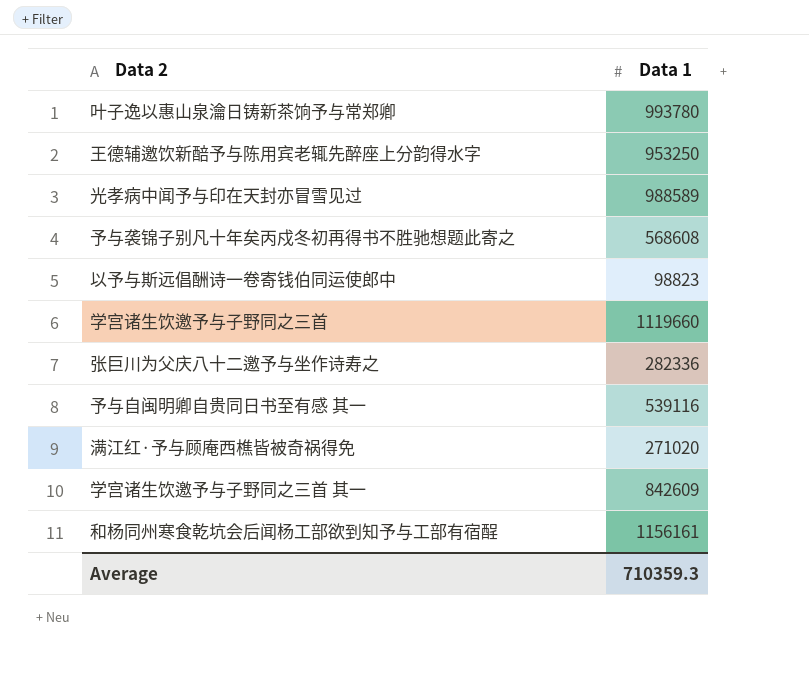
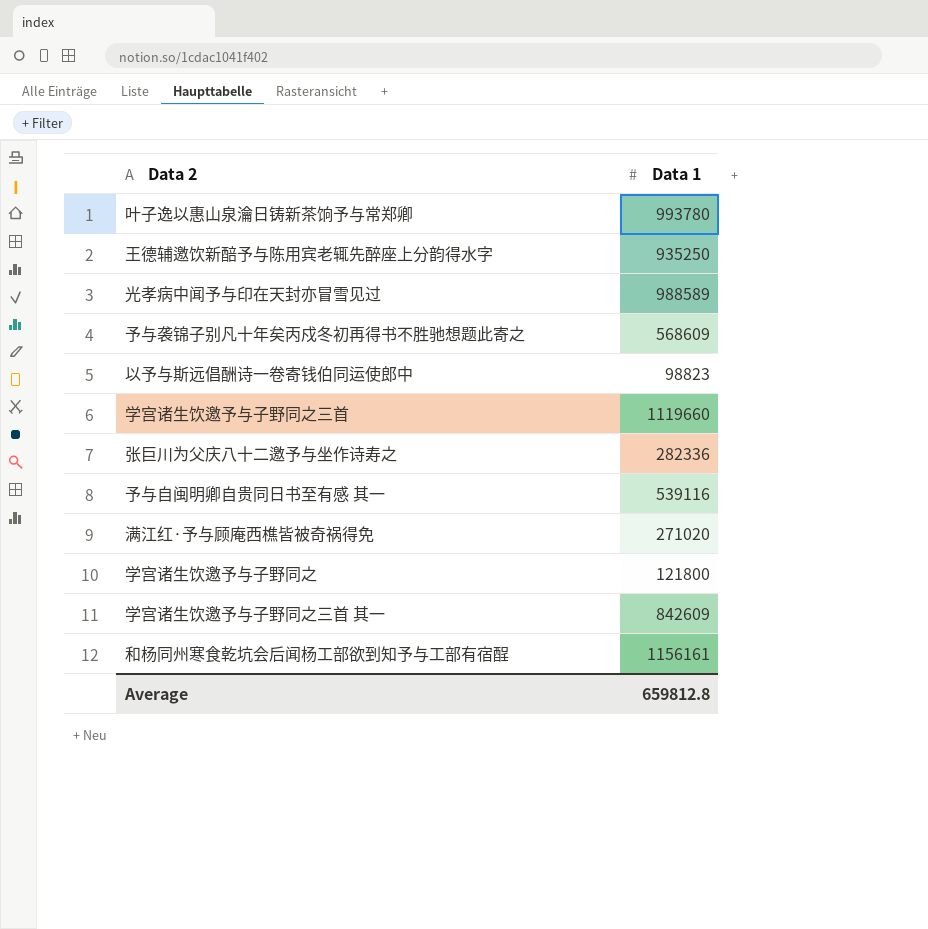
王德辅邀饮新醅予与陈用宾老辄先醉座上分韵得水字 | Data 1: 953250 -> 935250
予与袭锦子别凡十年矣丙戍冬初再得书不胜驰想题此寄之 | Data 1: 568608 -> 568609
row 学宫诸生饮邀予与子野同之: none -> 121800
Average | Data 1: 710359.3 -> 659812.8

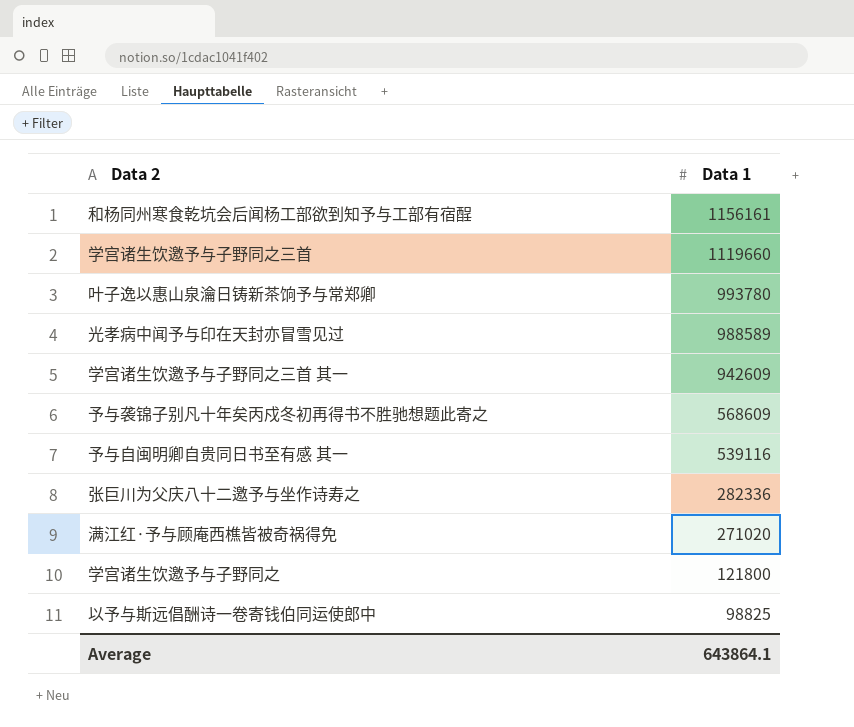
row order: none -> Data 1 descending
row 王德辅邀饮新醅予与陈用宾老辄先醉座上分韵得水字: 935250 -> none
学宫诸生饮邀予与子野同之三首 其一 | Data 1: 842609 -> 942609
以予与斯远倡酬诗一卷寄钱伯同运使郎中 | Data 1: 98823 -> 98825
Average | Data 1: 659812.8 -> 643864.1

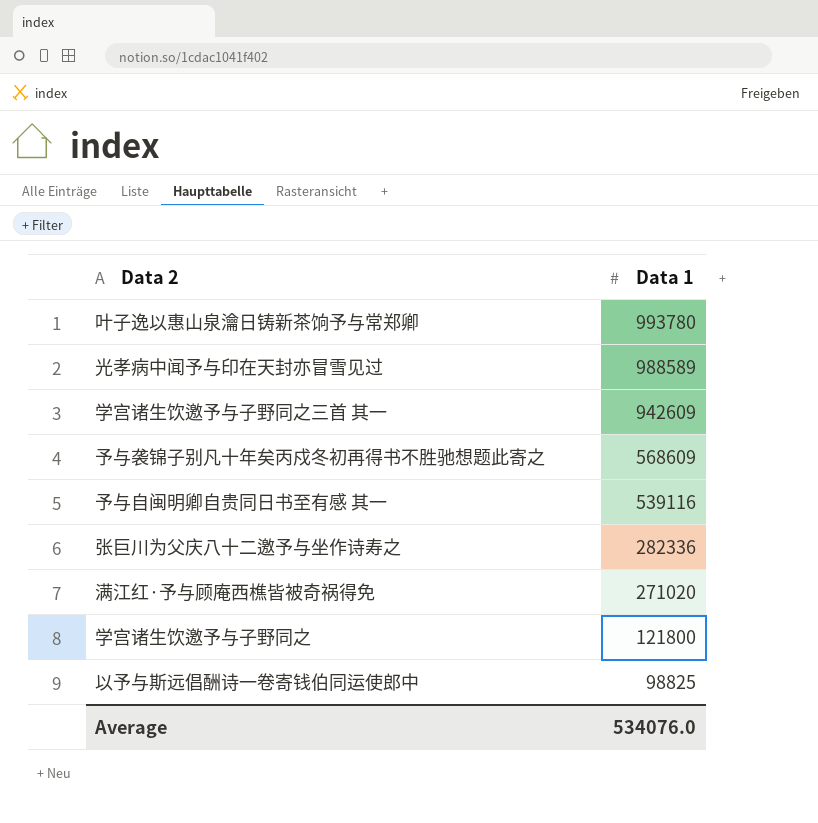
row 和杨同州寒食乾坑会后闻杨工部欲到知予与工部有宿酲: 1156161 -> none
row 学宫诸生饮邀予与子野同之三首: 1119660 -> none
Average | Data 1: 643864.1 -> 534076.0

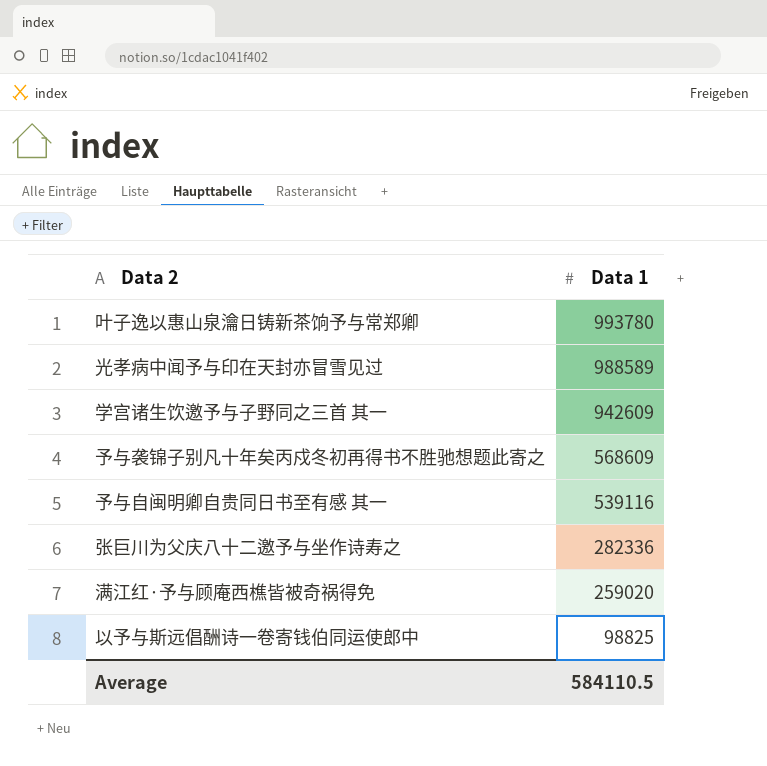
row 学宫诸生饮邀予与子野同之: 121800 -> none
满江红·予与顾庵西樵皆被奇祸得免 | Data 1: 271020 -> 259020
Average | Data 1: 534076.0 -> 584110.5

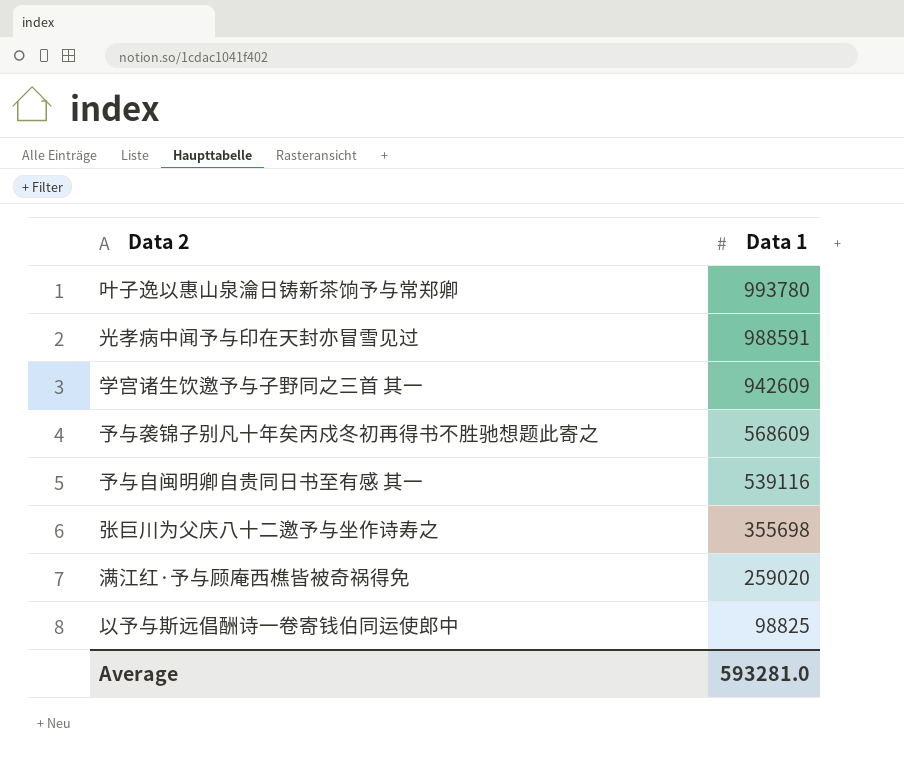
光孝病中闻予与印在天封亦冒雪见过 | Data 1: 988589 -> 988591
张巨川为父庆八十二邀予与坐作诗寿之 | Data 1: 282336 -> 355698
Average | Data 1: 584110.5 -> 593281.0

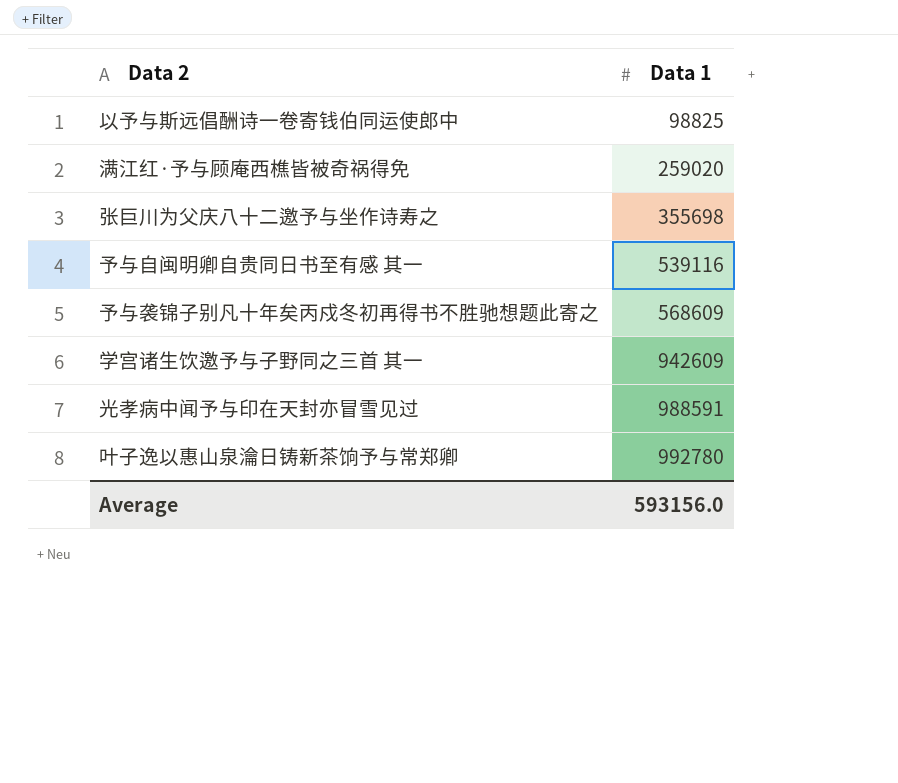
row order: Data 1 descending -> Data 1 ascending
叶子逸以惠山泉瀹日铸新茶饷予与常郑卿 | Data 1: 993780 -> 992780
Average | Data 1: 593281.0 -> 593156.0

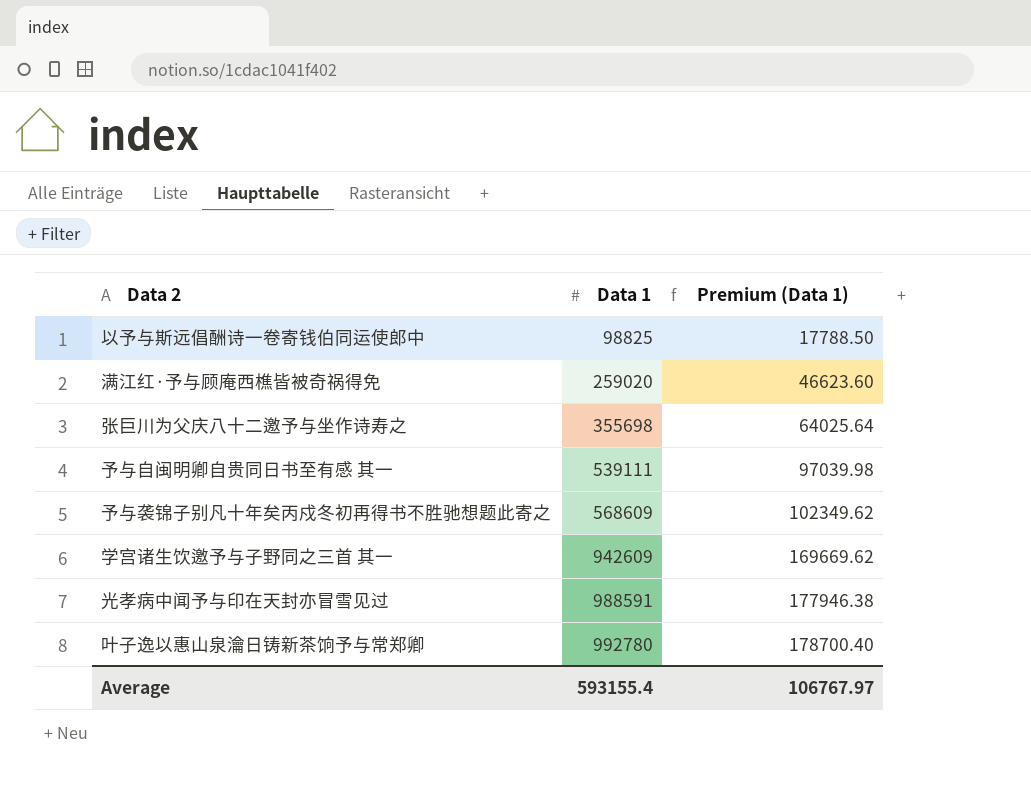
column Premium (Data 1) | formula: none -> [Data 1] * 0.18
予与自闽明卿自贵同日书至有感 其一 | Data 1: 539116 -> 539111
Average | Data 1: 593156.0 -> 593155.4

